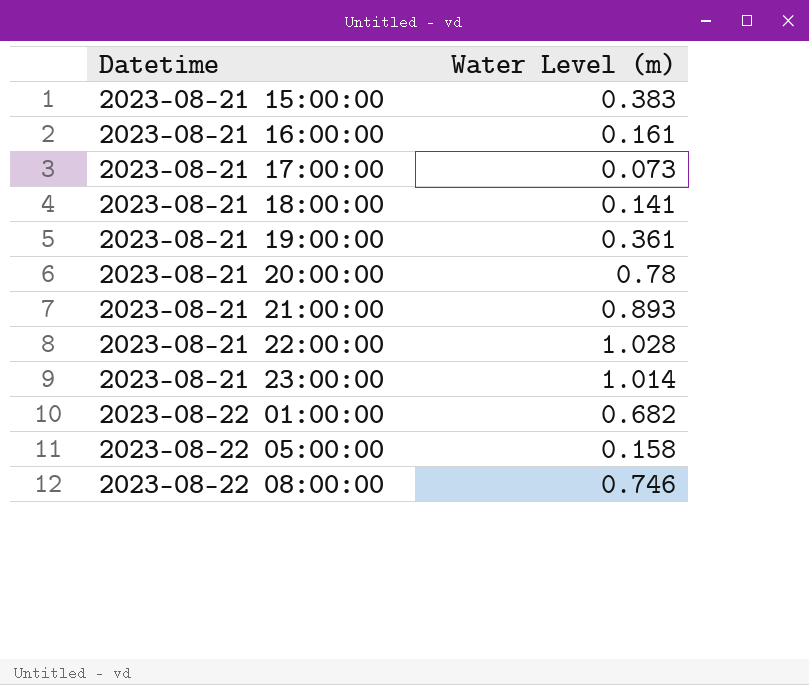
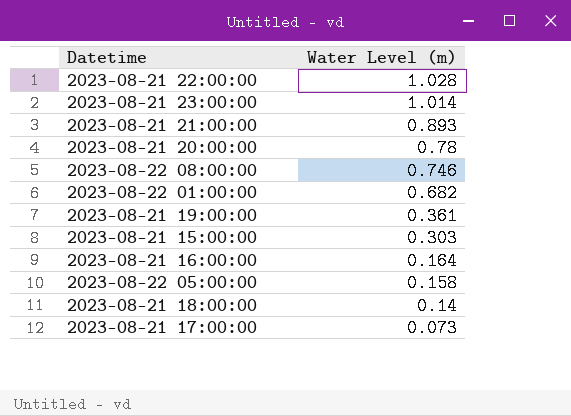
row order: Datetime ascending -> Water Level (m) descending
2023-08-21 15:00:00 | Water Level (m): 0.383 -> 0.303
2023-08-21 16:00:00 | Water Level (m): 0.161 -> 0.164
2023-08-21 18:00:00 | Water Level (m): 0.141 -> 0.14

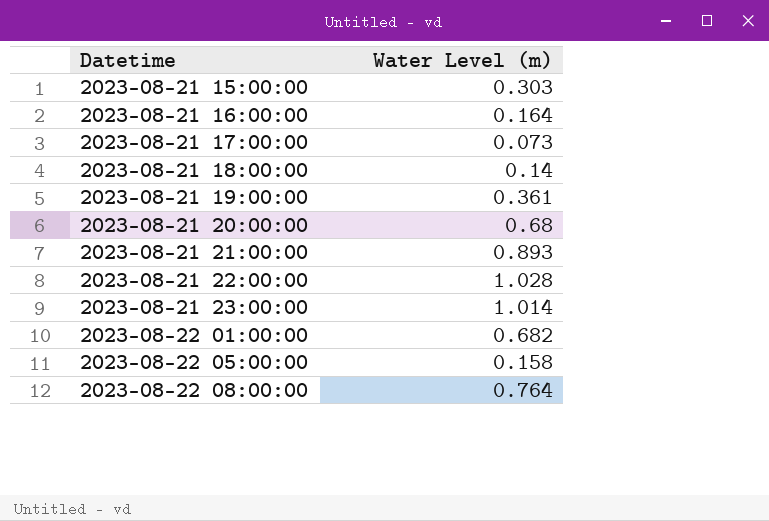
row order: Water Level (m) descending -> Datetime ascending
2023-08-21 20:00:00 | Water Level (m): 0.78 -> 0.68
2023-08-22 08:00:00 | Water Level (m): 0.746 -> 0.764

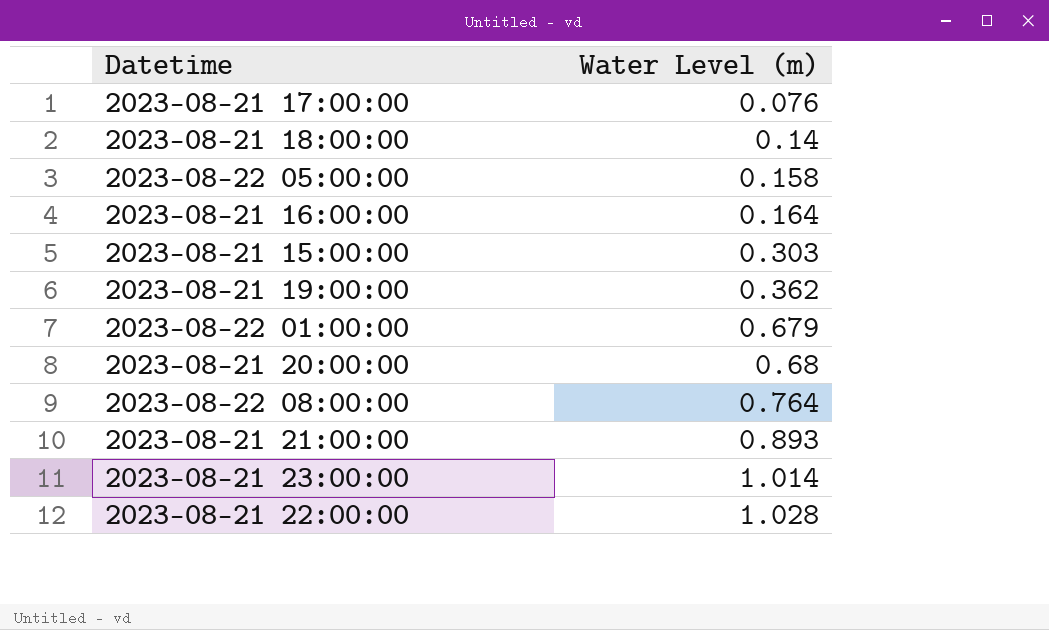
row order: Datetime ascending -> Water Level (m) ascending
2023-08-21 17:00:00 | Water Level (m): 0.073 -> 0.076
2023-08-21 19:00:00 | Water Level (m): 0.361 -> 0.362
2023-08-22 01:00:00 | Water Level (m): 0.682 -> 0.679

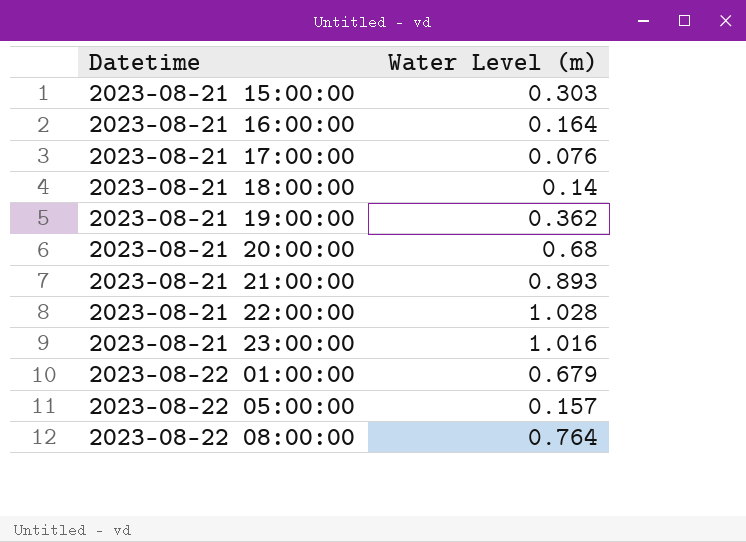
row order: Water Level (m) ascending -> Datetime ascending
2023-08-21 23:00:00 | Water Level (m): 1.014 -> 1.016
2023-08-22 05:00:00 | Water Level (m): 0.158 -> 0.157

